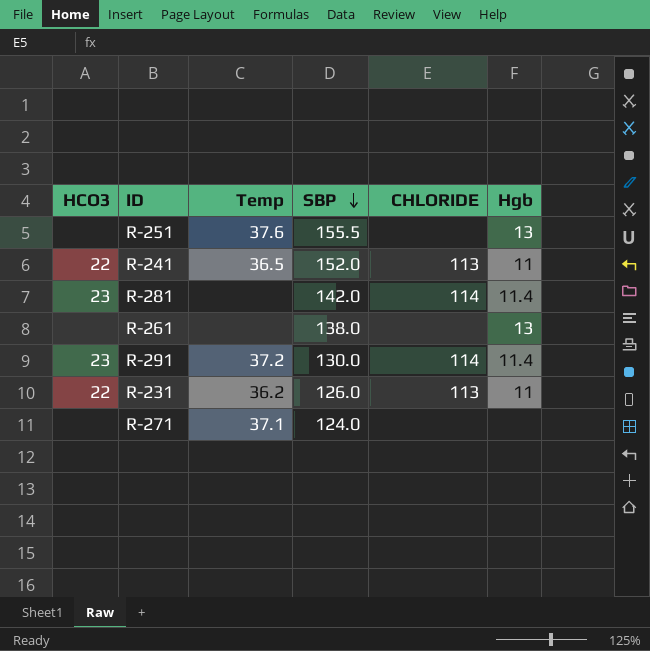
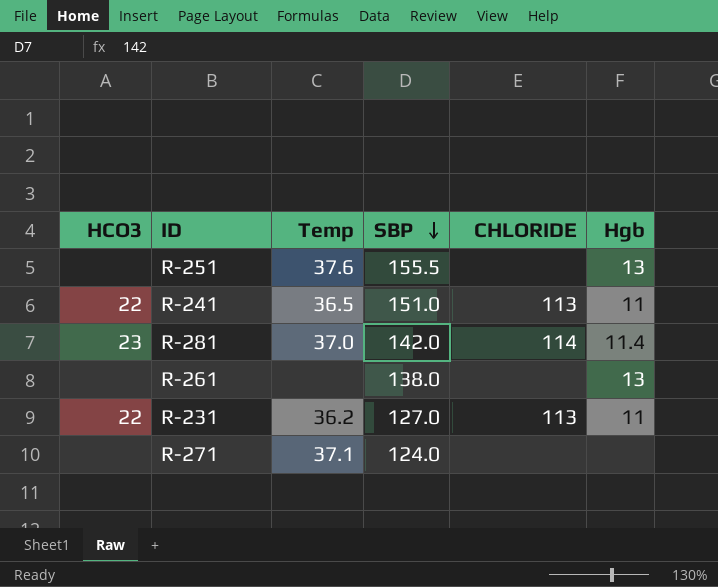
row R-291: 23 | 37.2 | 130.0 | 114 | 11.4 -> none
R-241 | SBP: 152.0 -> 151.0
R-281 | Temp: none -> 37.0
R-231 | SBP: 126.0 -> 127.0

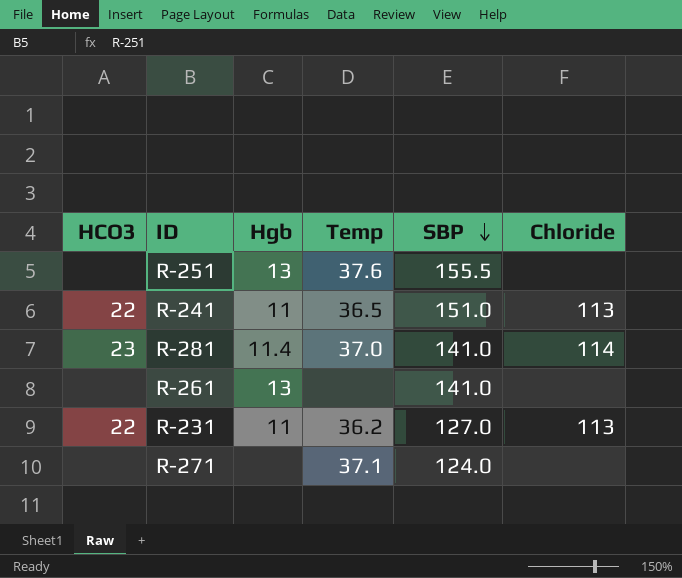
column Hgb | position: 6 -> 3
column name: CHLORIDE -> Chloride
R-281 | SBP: 142.0 -> 141.0
R-261 | SBP: 138.0 -> 141.0

